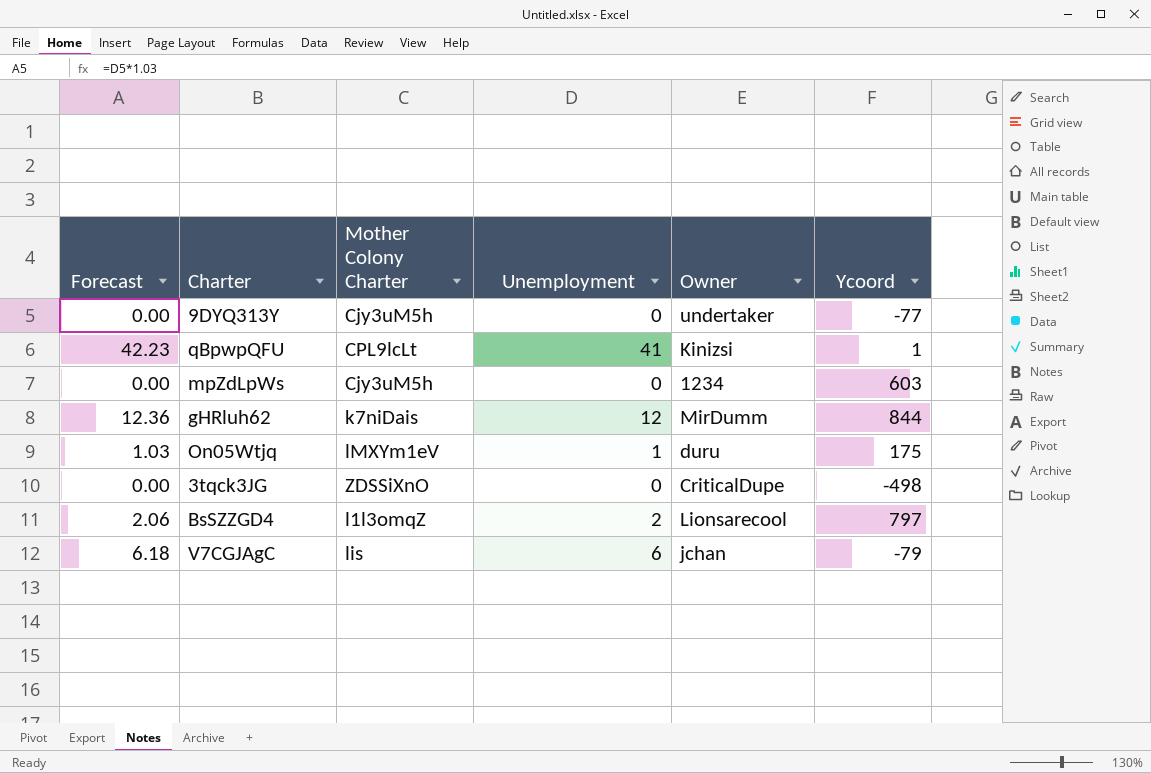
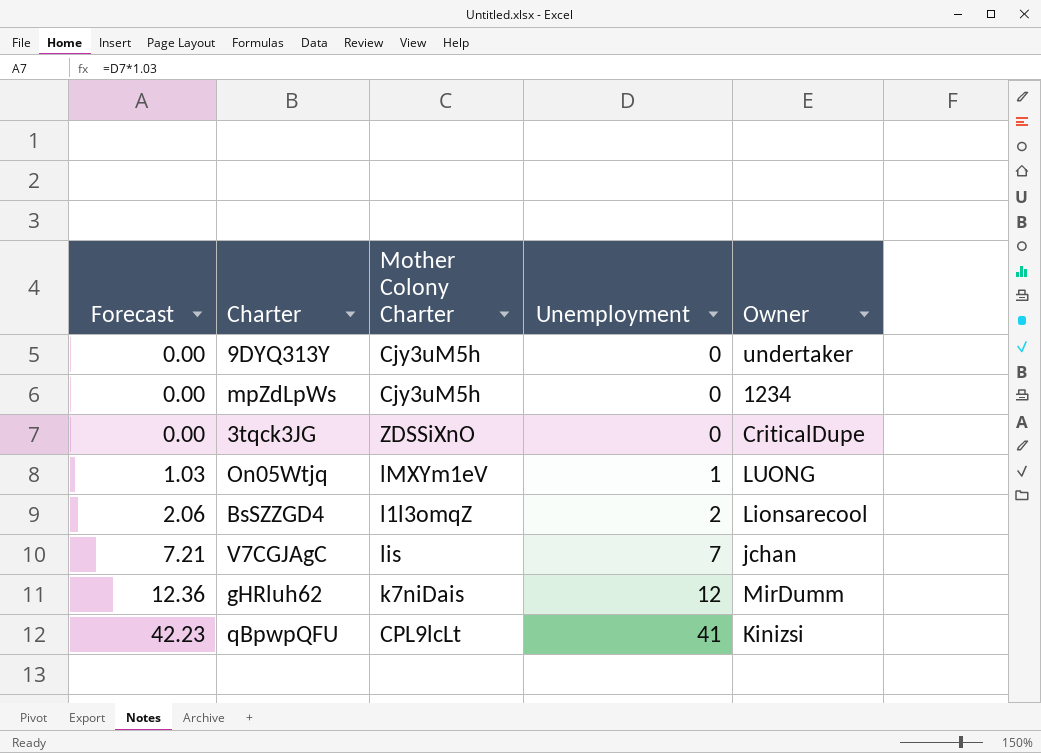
row order: none -> Forecast ascending
column Ycoord | position: 6 -> none
On05Wtjq | Owner: duru -> LUONG
V7CGJAgC | Forecast: 6.18 -> 7.21
V7CGJAgC | Unemployment: 6 -> 7

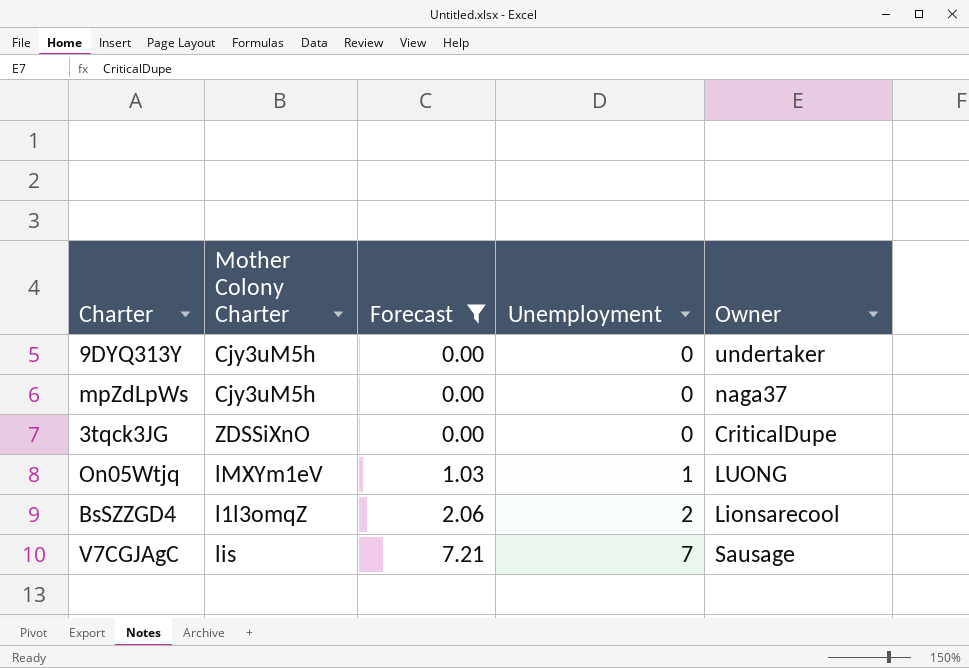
filter: none -> Forecast <= 7.21
column Forecast | position: 1 -> 3
mpZdLpWs | Owner: 1234 -> naga37
V7CGJAgC | Owner: jchan -> Sausage

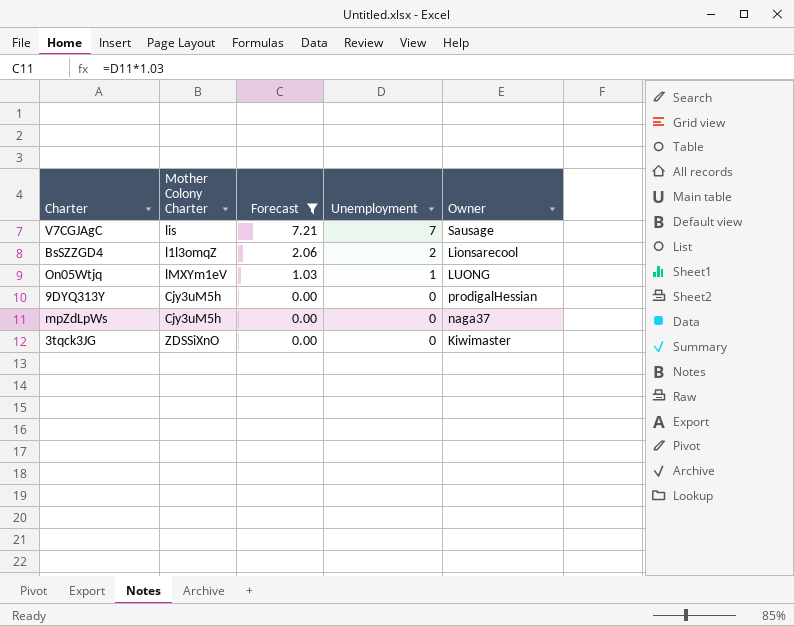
row order: Forecast ascending -> Forecast descending
9DYQ313Y | Owner: undertaker -> prodigalHessian
3tqck3JG | Owner: CriticalDupe -> Kiwimaster

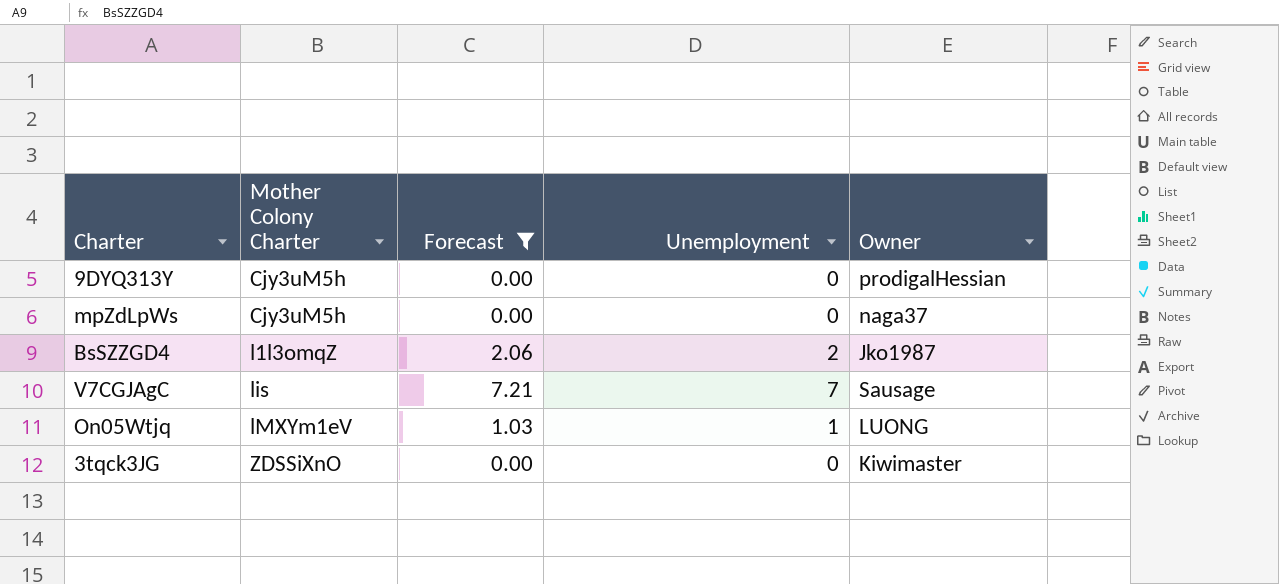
row order: Forecast descending -> Mother Colony Charter ascending
BsSZZGD4 | Owner: Lionsarecool -> Jko1987

